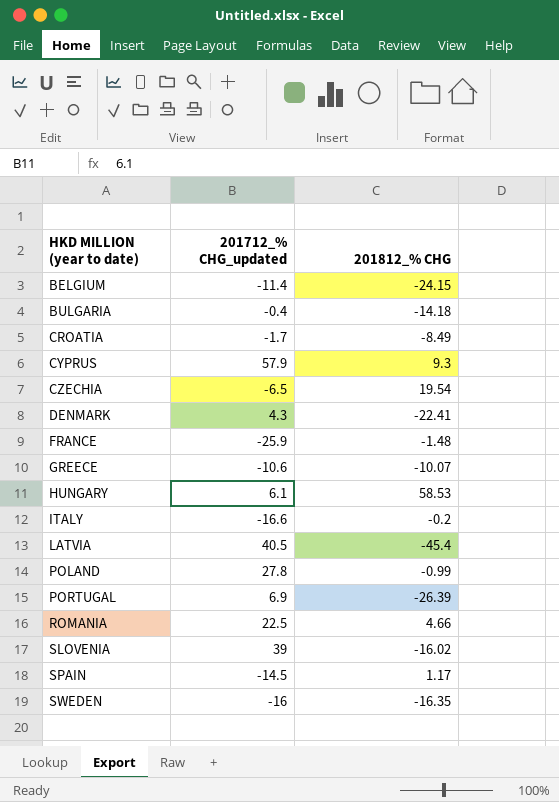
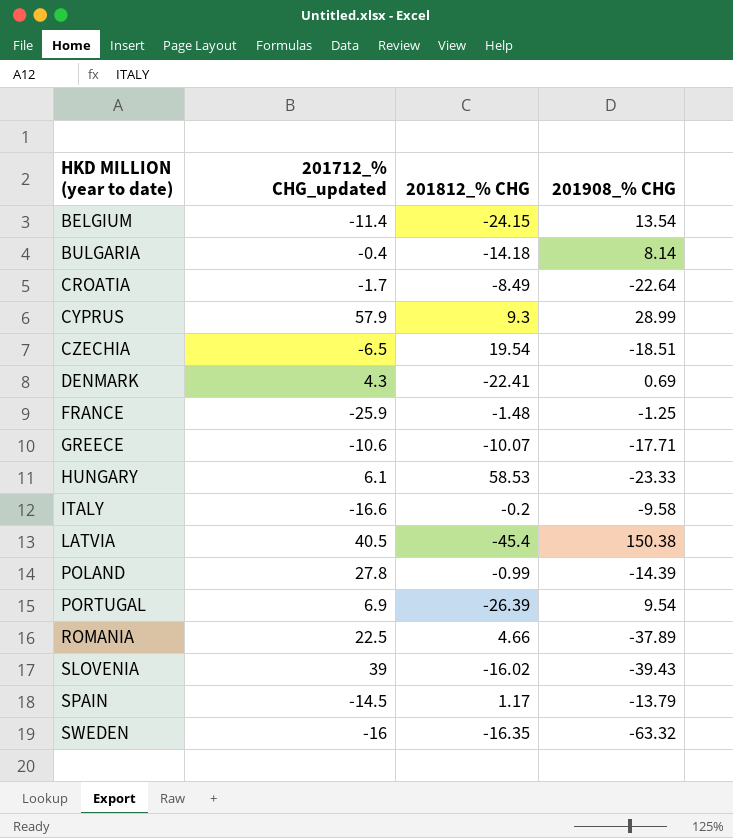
column 201908_% CHG | position: none -> 4

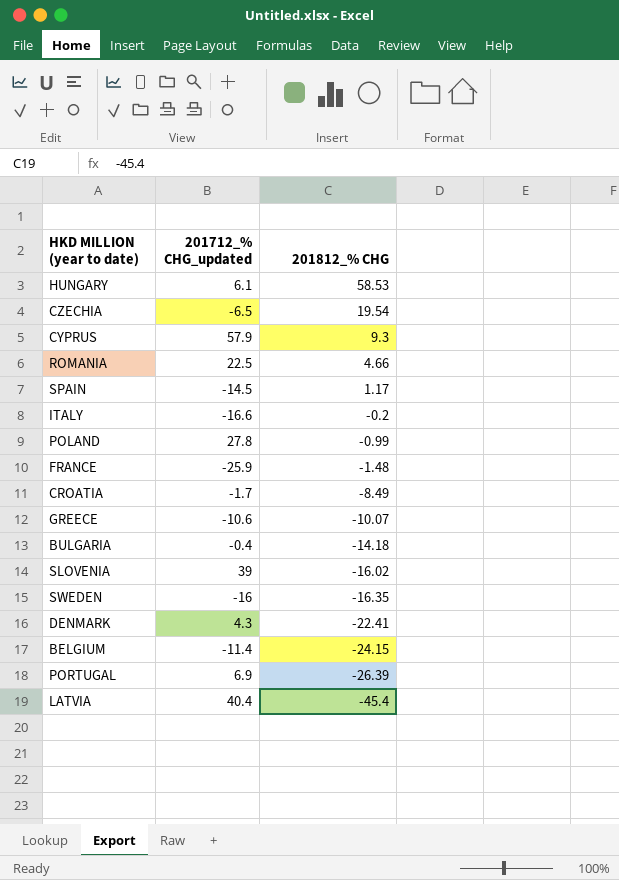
row order: HKD MILLION (year to date) ascending -> 201812_% CHG descending
column 201908_% CHG | position: 4 -> none
LATVIA | 201712_% CHG_updated: 40.5 -> 40.4

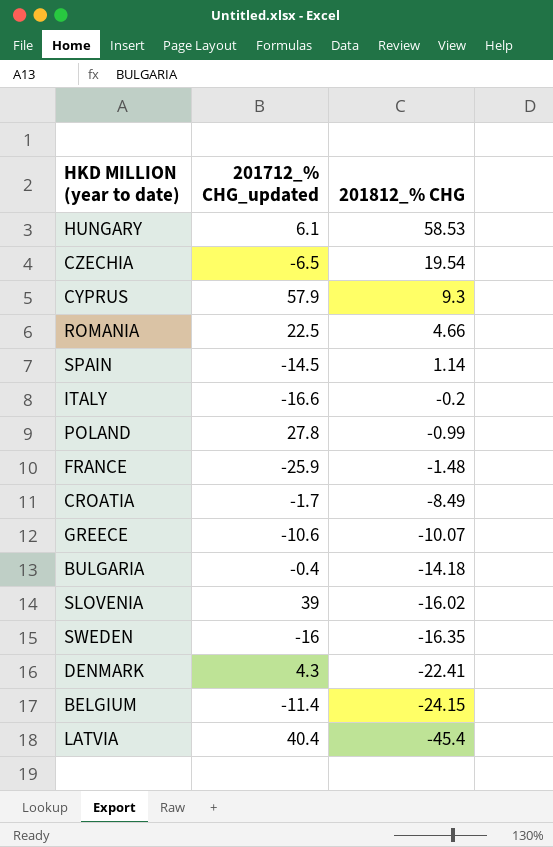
row PORTUGAL: 6.9 | -26.39 -> none
SPAIN | 201812_% CHG: 1.17 -> 1.14

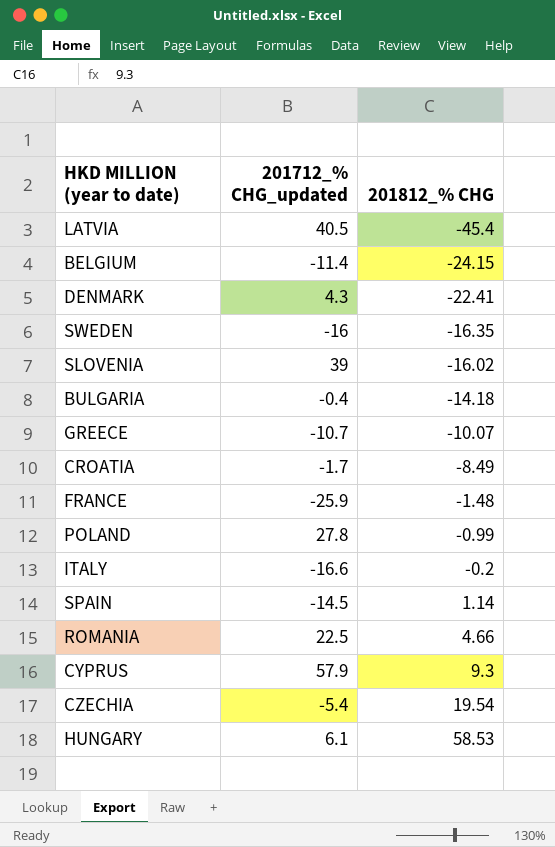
row order: 201812_% CHG descending -> 201812_% CHG ascending
LATVIA | 201712_% CHG_updated: 40.4 -> 40.5
GREECE | 201712_% CHG_updated: -10.6 -> -10.7
CZECHIA | 201712_% CHG_updated: -6.5 -> -5.4

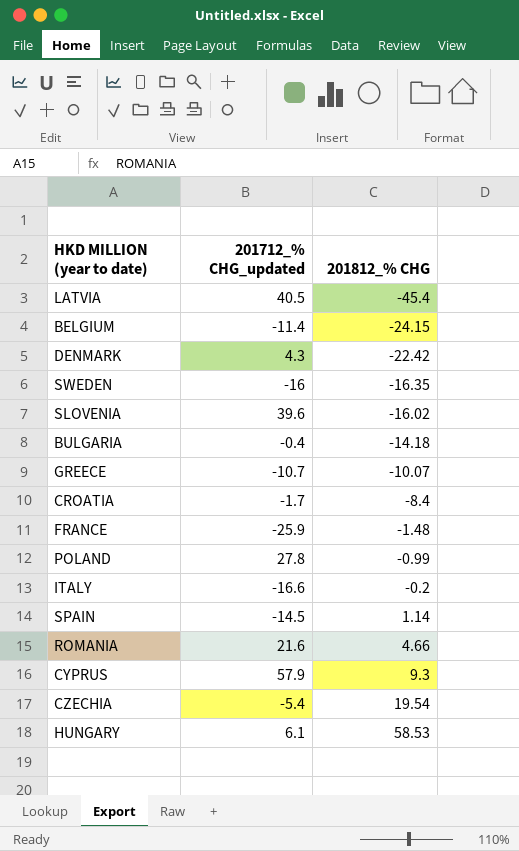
DENMARK | 201812_% CHG: -22.41 -> -22.42
SLOVENIA | 201712_% CHG_updated: 39 -> 39.6
CROATIA | 201812_% CHG: -8.49 -> -8.4
ROMANIA | 201712_% CHG_updated: 22.5 -> 21.6

